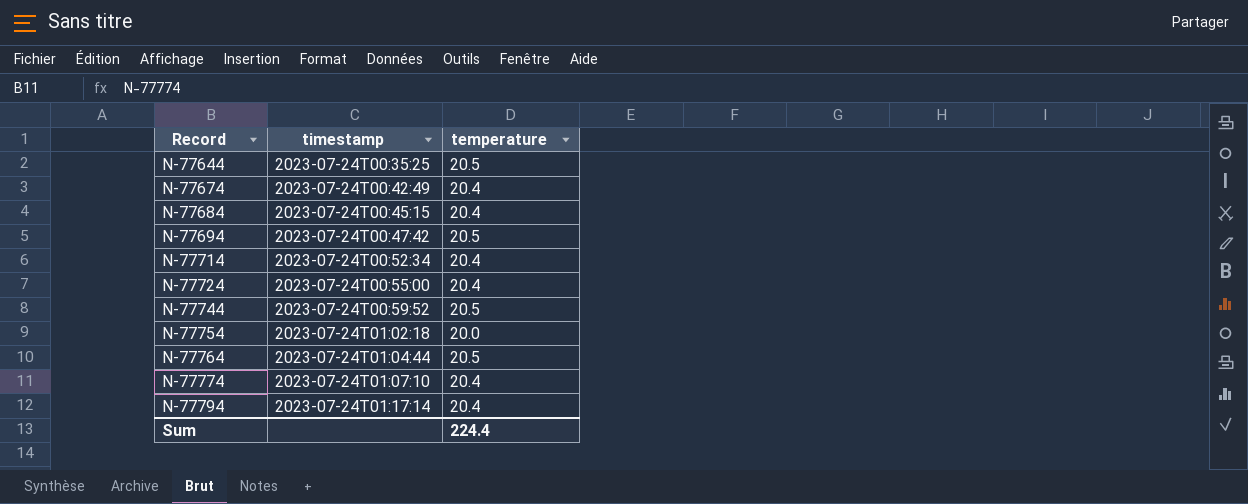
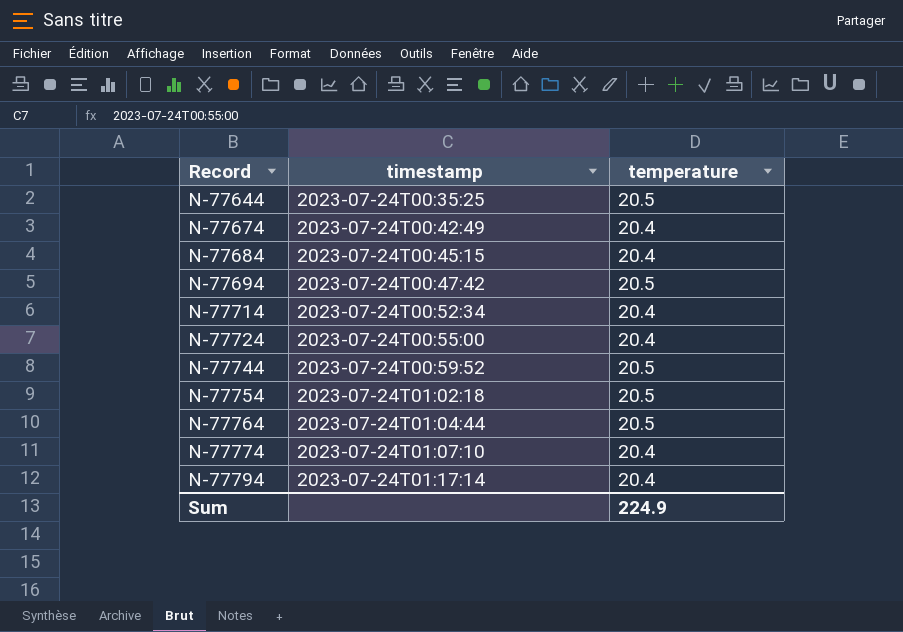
N-77754 | temperature: 20.0 -> 20.5
Sum | temperature: 224.4 -> 224.9

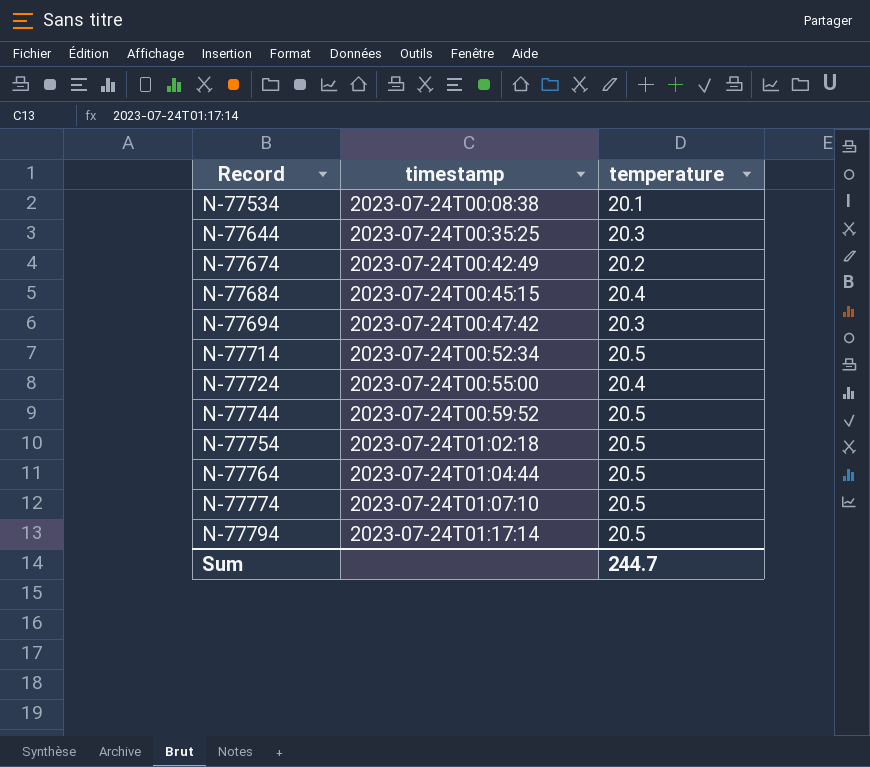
row N-77534: none -> 2023-07-24T00:08:38 | 20.1
N-77644 | temperature: 20.5 -> 20.3
N-77674 | temperature: 20.4 -> 20.2
N-77694 | temperature: 20.5 -> 20.3
N-77714 | temperature: 20.4 -> 20.5
N-77774 | temperature: 20.4 -> 20.5
N-77794 | temperature: 20.4 -> 20.5
Sum | temperature: 224.9 -> 244.7

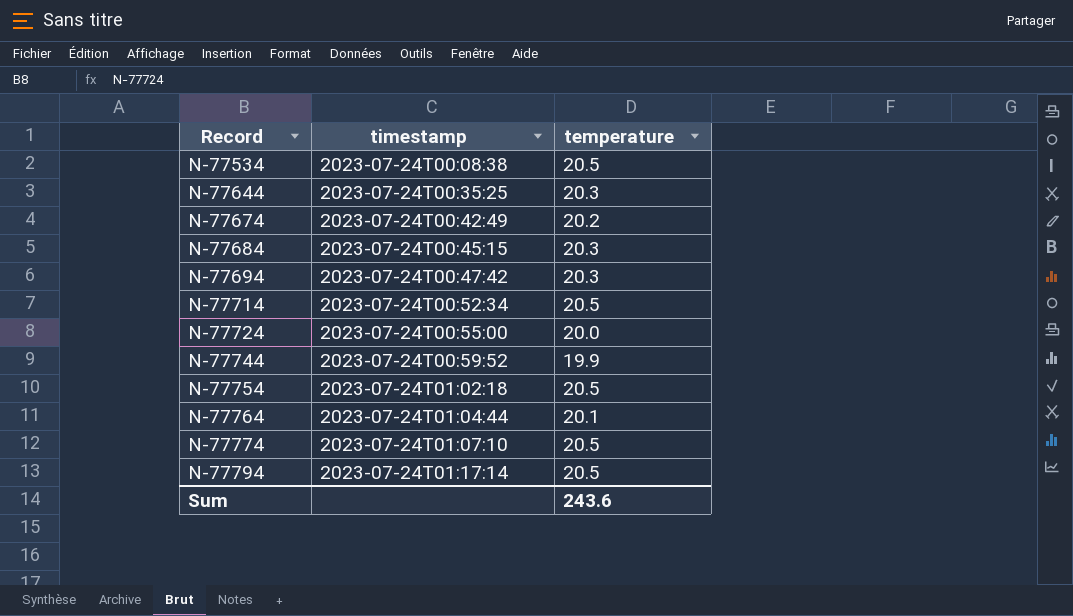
N-77534 | temperature: 20.1 -> 20.5
N-77684 | temperature: 20.4 -> 20.3
N-77724 | temperature: 20.4 -> 20.0
N-77744 | temperature: 20.5 -> 19.9
N-77764 | temperature: 20.5 -> 20.1
Sum | temperature: 244.7 -> 243.6

